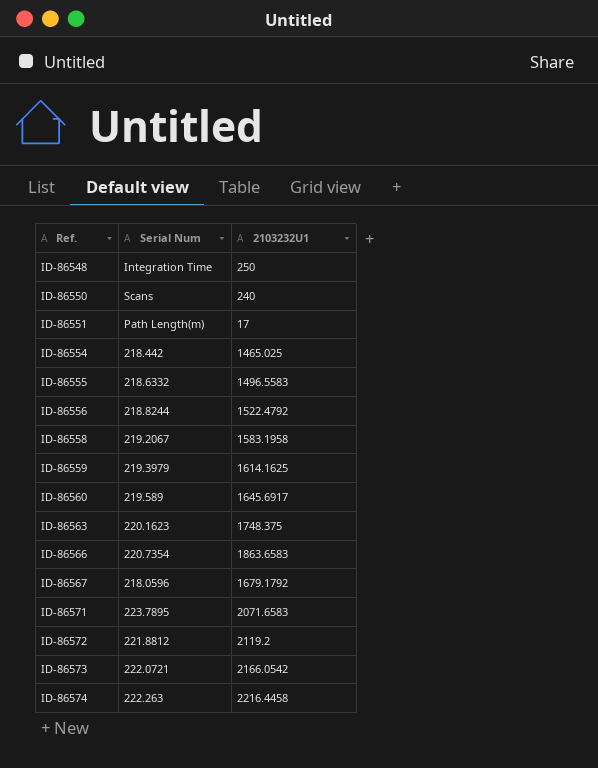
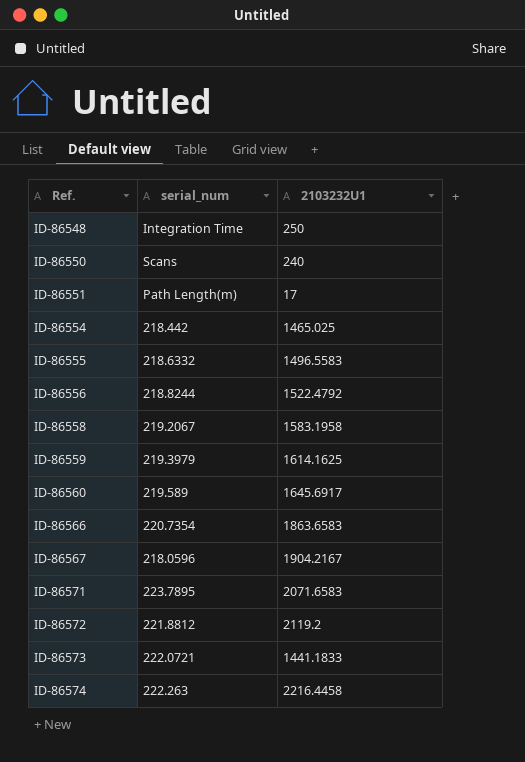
column name: Serial Num -> serial_num
row ID-86563: 220.1623 | 1748.375 -> none
ID-86567 | 2103232U1: 1679.1792 -> 1904.2167
ID-86573 | 2103232U1: 2166.0542 -> 1441.1833

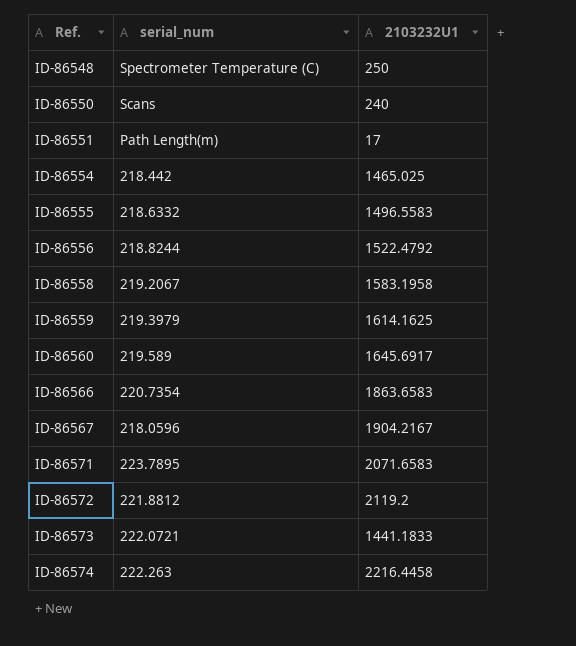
ID-86548 | serial_num: Integration Time -> Spectrometer Temperature (C)

